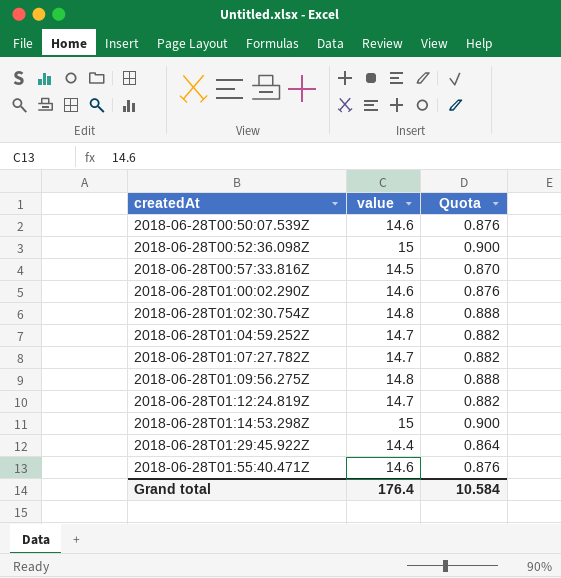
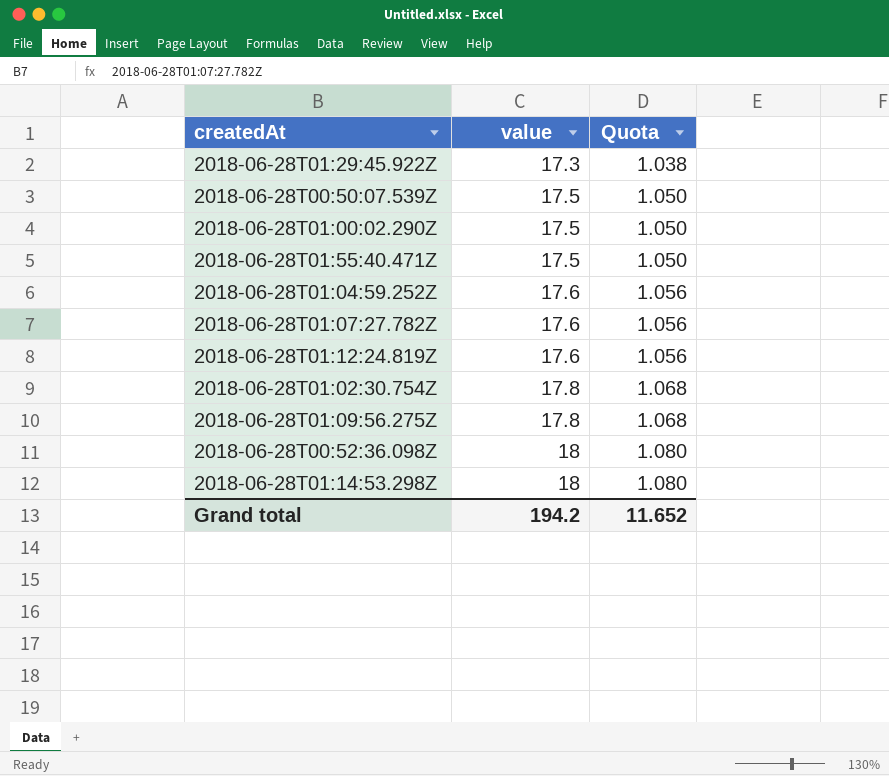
row order: createdAt ascending -> value ascending
row 2018-06-28T00:57:33.816Z: 14.5 | 0.870 -> none
2018-06-28T01:29:45.922Z | value: 14.4 -> 17.3
2018-06-28T01:29:45.922Z | Quota: 0.864 -> 1.038
2018-06-28T00:50:07.539Z | value: 14.6 -> 17.5
2018-06-28T00:50:07.539Z | Quota: 0.876 -> 1.050
2018-06-28T01:00:02.290Z | value: 14.6 -> 17.5
2018-06-28T01:00:02.290Z | Quota: 0.876 -> 1.050
2018-06-28T01:55:40.471Z | value: 14.6 -> 17.5
2018-06-28T01:55:40.471Z | Quota: 0.876 -> 1.050
2018-06-28T01:04:59.252Z | value: 14.7 -> 17.6
2018-06-28T01:04:59.252Z | Quota: 0.882 -> 1.056
2018-06-28T01:07:27.782Z | value: 14.7 -> 17.6
2018-06-28T01:07:27.782Z | Quota: 0.882 -> 1.056
2018-06-28T01:12:24.819Z | value: 14.7 -> 17.6
2018-06-28T01:12:24.819Z | Quota: 0.882 -> 1.056
2018-06-28T01:02:30.754Z | value: 14.8 -> 17.8
2018-06-28T01:02:30.754Z | Quota: 0.888 -> 1.068
2018-06-28T01:09:56.275Z | value: 14.8 -> 17.8
2018-06-28T01:09:56.275Z | Quota: 0.888 -> 1.068
2018-06-28T00:52:36.098Z | value: 15 -> 18
2018-06-28T00:52:36.098Z | Quota: 0.900 -> 1.080
2018-06-28T01:14:53.298Z | value: 15 -> 18
2018-06-28T01:14:53.298Z | Quota: 0.900 -> 1.080
Grand total | value: 176.4 -> 194.2
Grand total | Quota: 10.584 -> 11.652

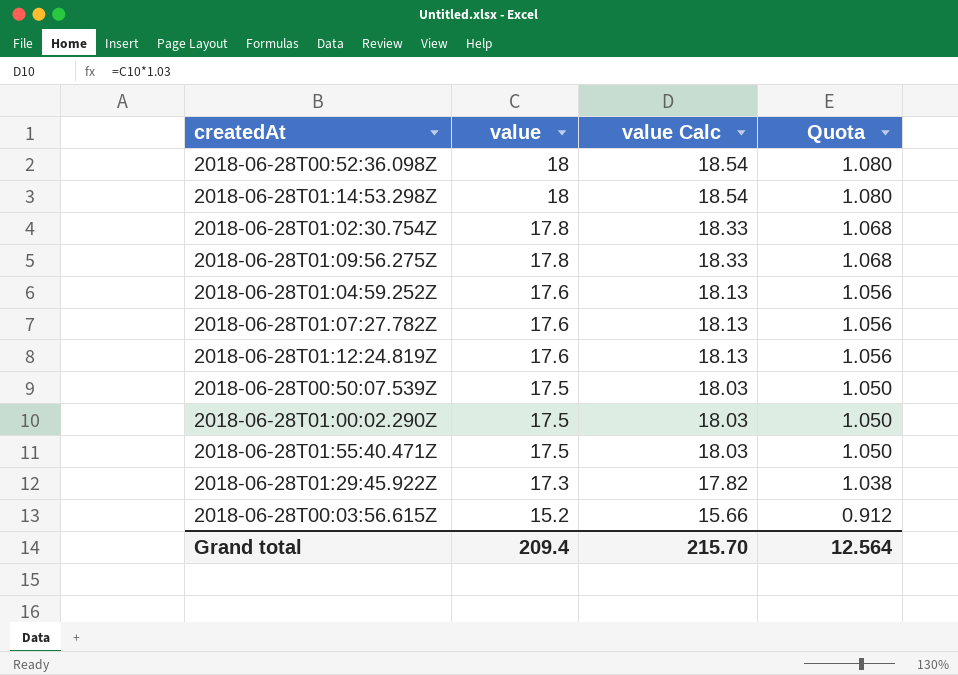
row order: value ascending -> value descending
column value Calc | formula: none -> [value] * 1.03
row 2018-06-28T00:03:56.615Z: none -> 15.2 | 15.66 | 0.912
Grand total | value: 194.2 -> 209.4
Grand total | Quota: 11.652 -> 12.564

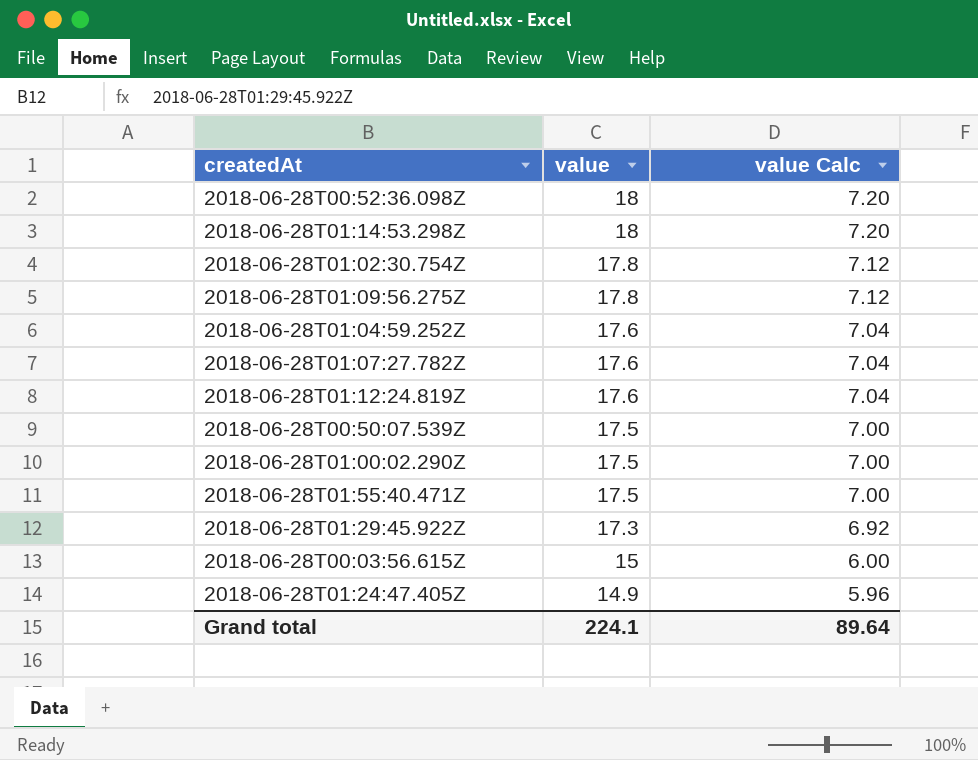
column Quota | formula: [value] * 0.06 -> none
column value Calc | formula: [value] * 1.03 -> [value] * 0.4
2018-06-28T00:03:56.615Z | value: 15.2 -> 15
row 2018-06-28T01:24:47.405Z: none -> 14.9 | 5.96
Grand total | value: 209.4 -> 224.1
Grand total | value Calc: 215.70 -> 89.64

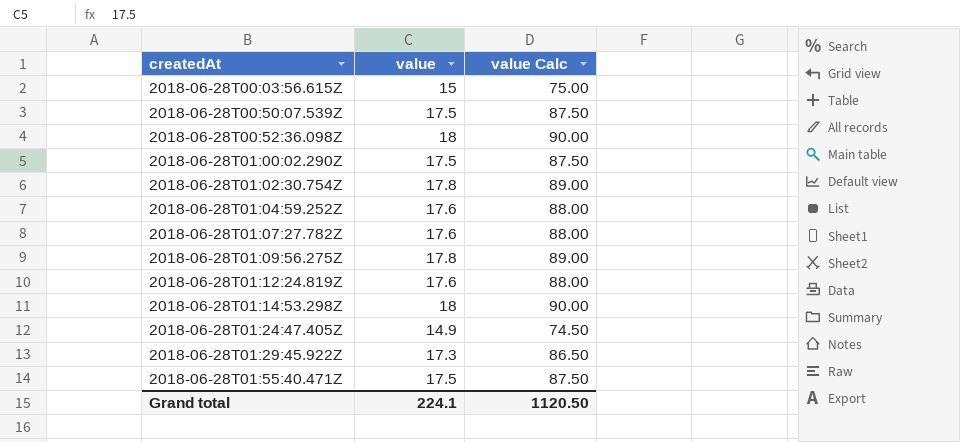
row order: value descending -> createdAt ascending
column value Calc | formula: [value] * 0.4 -> [value] * 5
Grand total | value Calc: 89.64 -> 1120.50

